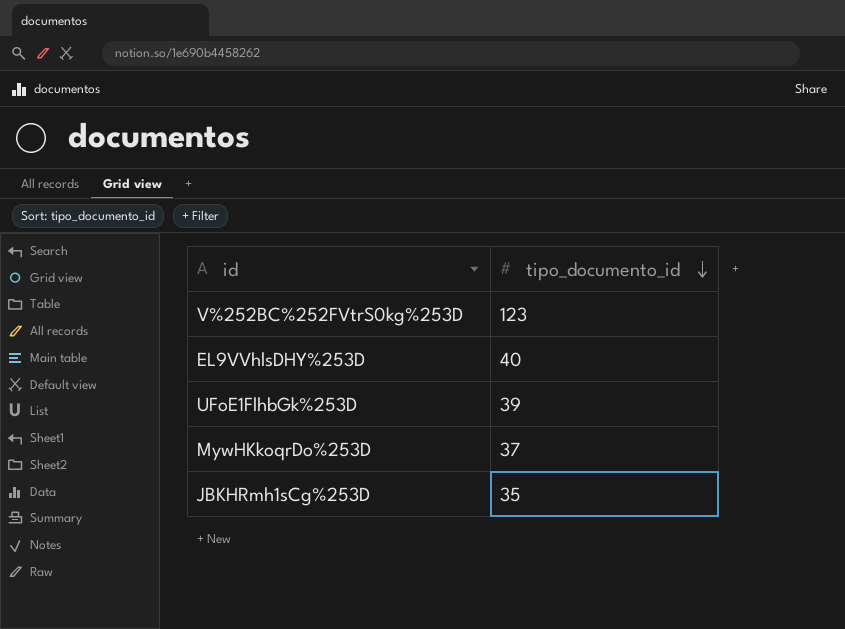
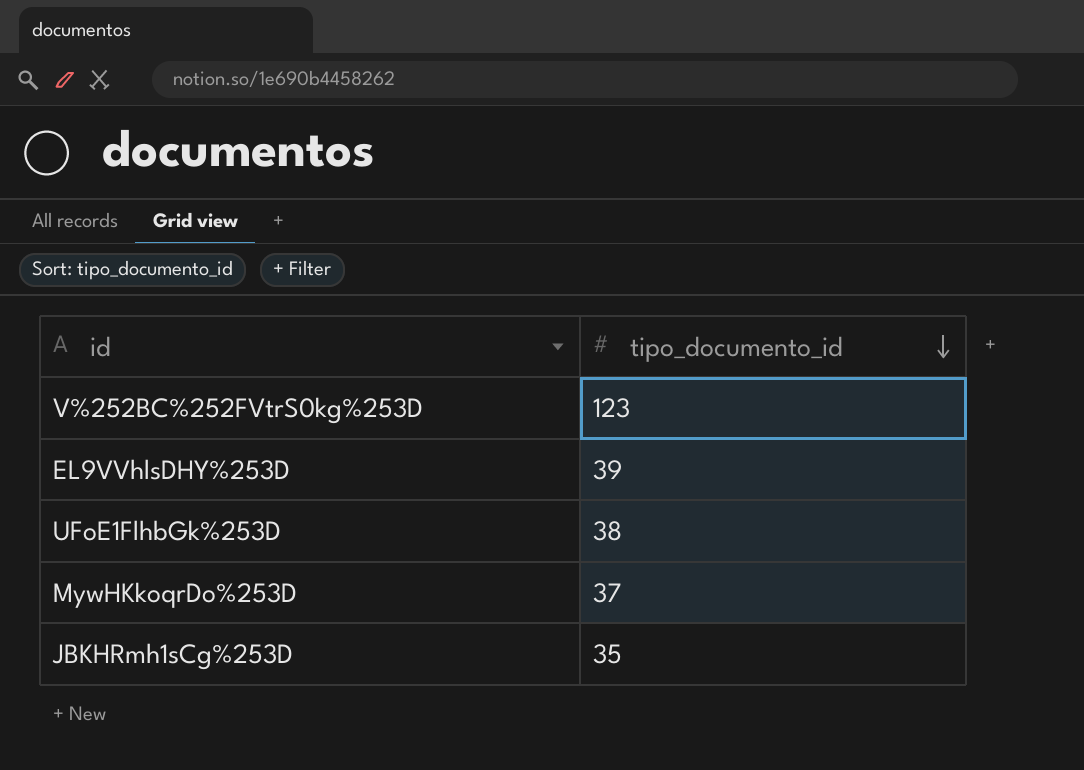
EL9VVhlsDHY%253D | tipo_documento_id: 40 -> 39
UFoE1FlhbGk%253D | tipo_documento_id: 39 -> 38

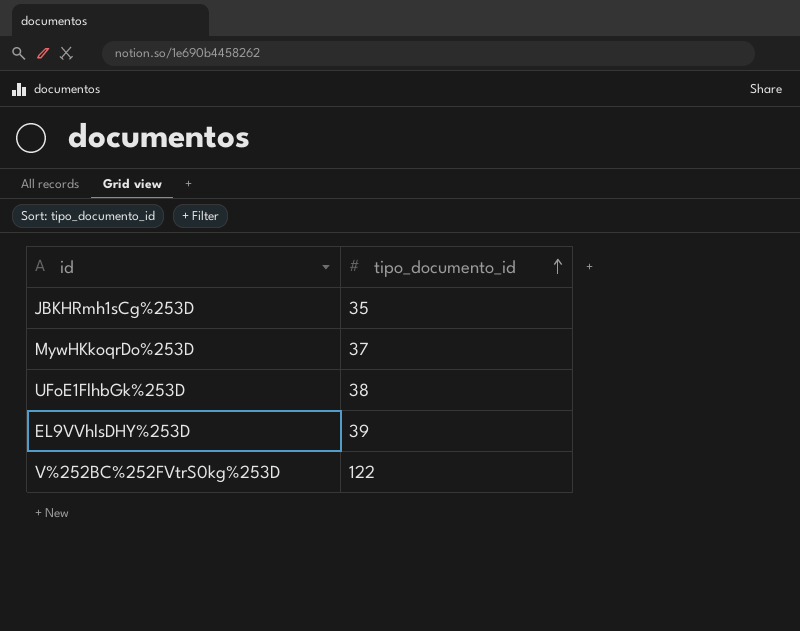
row order: tipo_documento_id descending -> tipo_documento_id ascending
V%252BC%252FVtrS0kg%253D | tipo_documento_id: 123 -> 122

